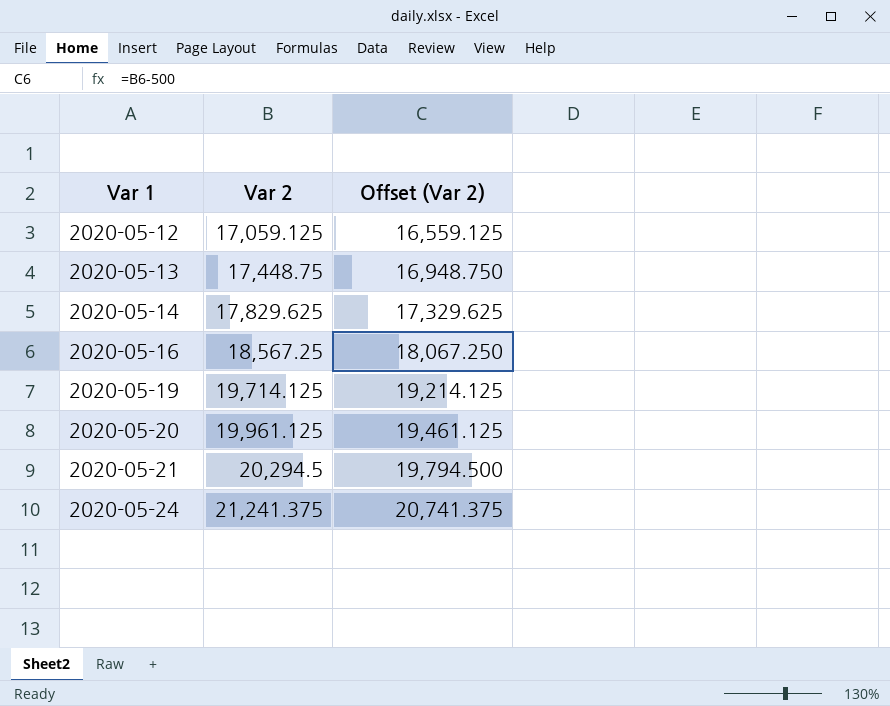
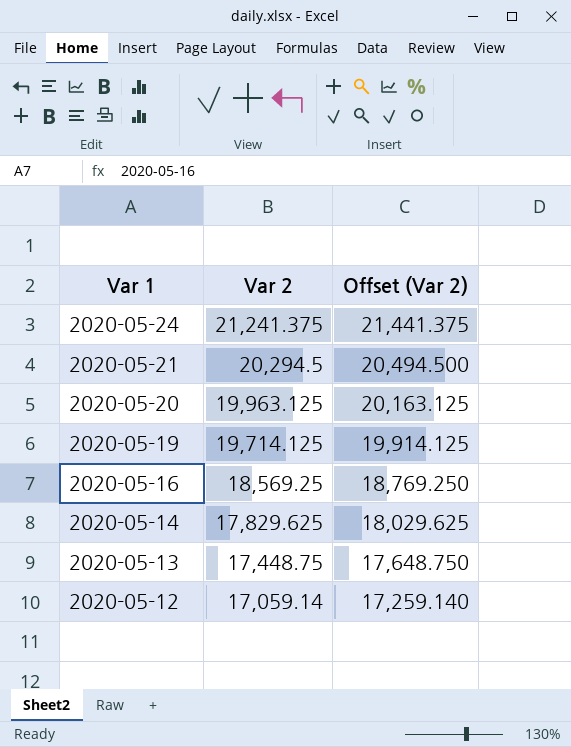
row order: Var 1 ascending -> Var 1 descending
column Offset (Var 2) | formula: [Var 2] - 500 -> [Var 2] + 200
2020-05-20 | Var 2: 19,961.125 -> 19,963.125
2020-05-16 | Var 2: 18,567.25 -> 18,569.25
2020-05-12 | Var 2: 17,059.125 -> 17,059.14

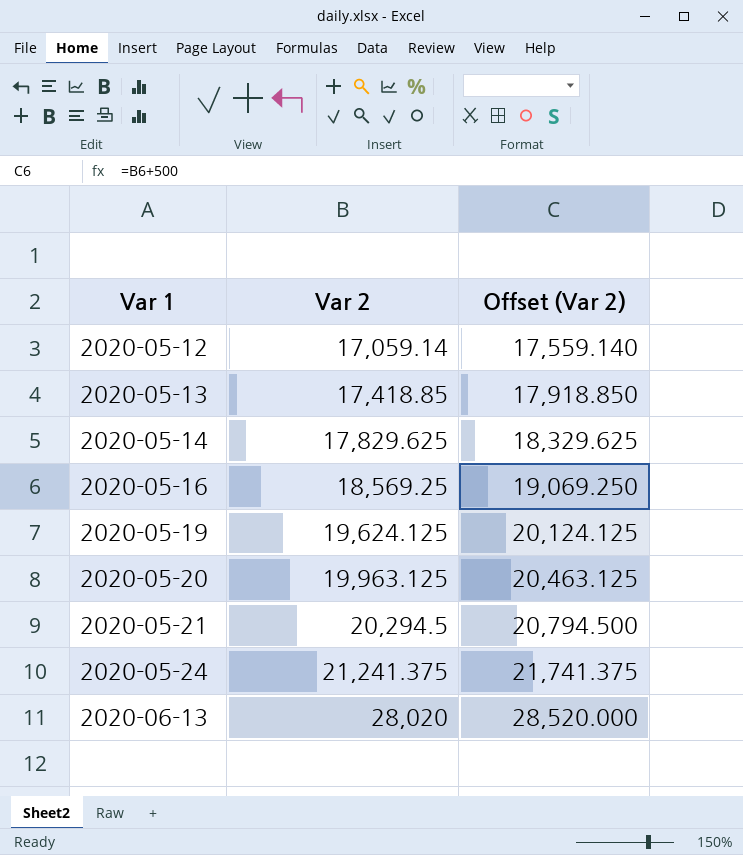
row order: Var 1 descending -> Var 1 ascending
column Offset (Var 2) | formula: [Var 2] + 200 -> [Var 2] + 500
2020-05-13 | Var 2: 17,448.75 -> 17,418.85
2020-05-19 | Var 2: 19,714.125 -> 19,624.125
row 2020-06-13: none -> 28,020 | 28,520.000

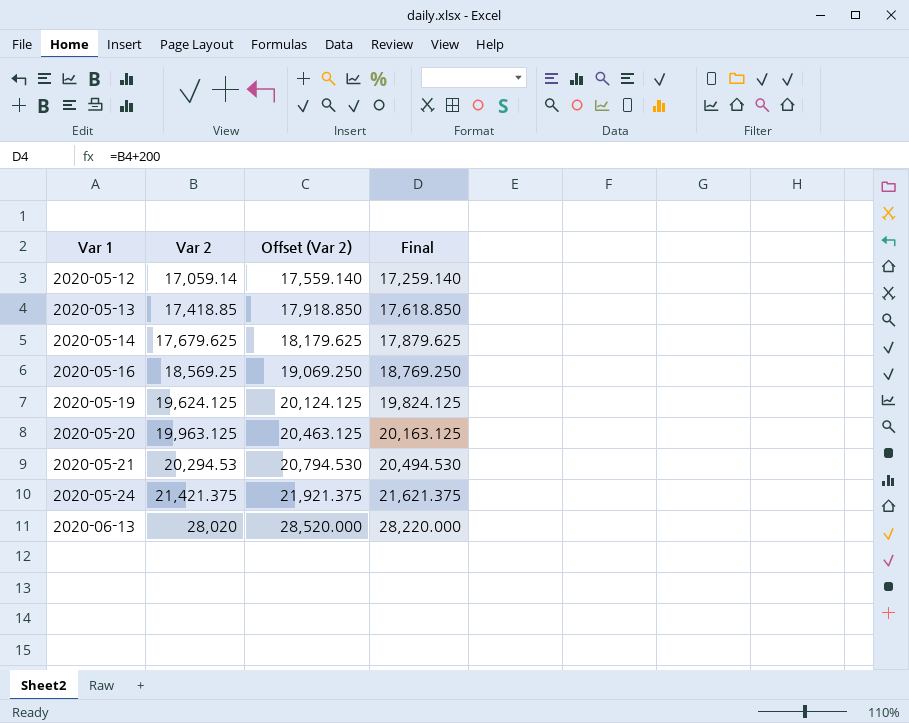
column Final | formula: none -> [Var 2] + 200
2020-05-14 | Var 2: 17,829.625 -> 17,679.625
2020-05-14 | Offset (Var 2): 18,329.625 -> 18,179.625
2020-05-21 | Var 2: 20,294.5 -> 20,294.53
2020-05-21 | Offset (Var 2): 20,794.500 -> 20,794.530
2020-05-24 | Var 2: 21,241.375 -> 21,421.375
2020-05-24 | Offset (Var 2): 21,741.375 -> 21,921.375

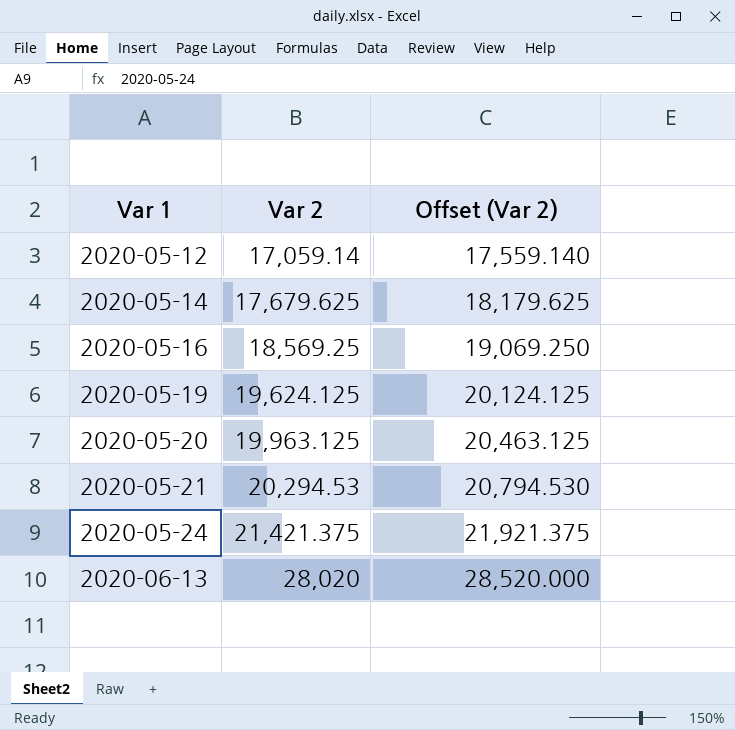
column Final | formula: [Var 2] + 200 -> none
row 2020-05-13: 17,418.85 | 17,918.850 | 17,618.850 -> none

